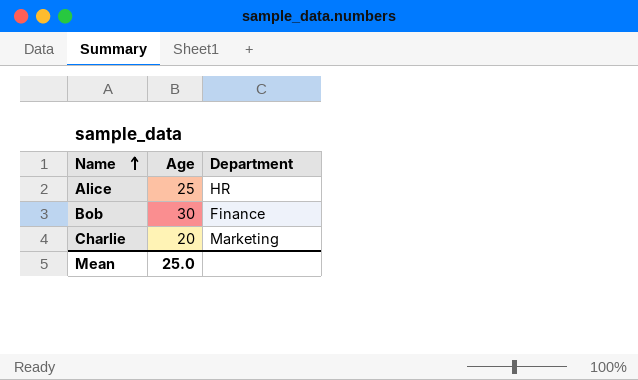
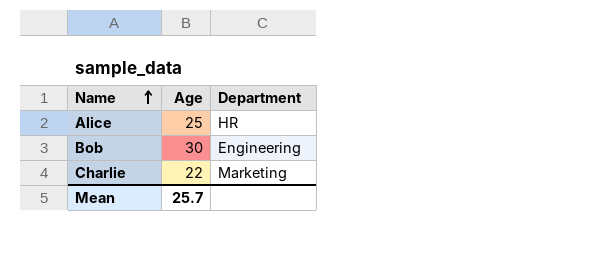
Bob | Department: Finance -> Engineering
Charlie | Age: 20 -> 22
Mean | Age: 25.0 -> 25.7

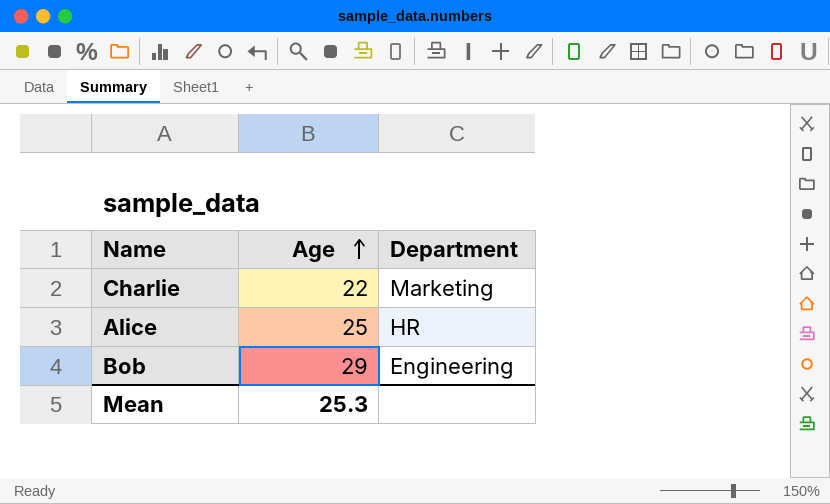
row order: Name ascending -> Age ascending
Bob | Age: 30 -> 29
Mean | Age: 25.7 -> 25.3

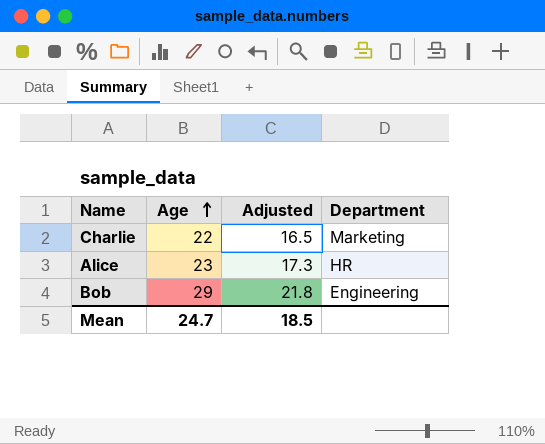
column Adjusted | formula: none -> [Age] * 0.75
Alice | Age: 25 -> 23
Mean | Age: 25.3 -> 24.7

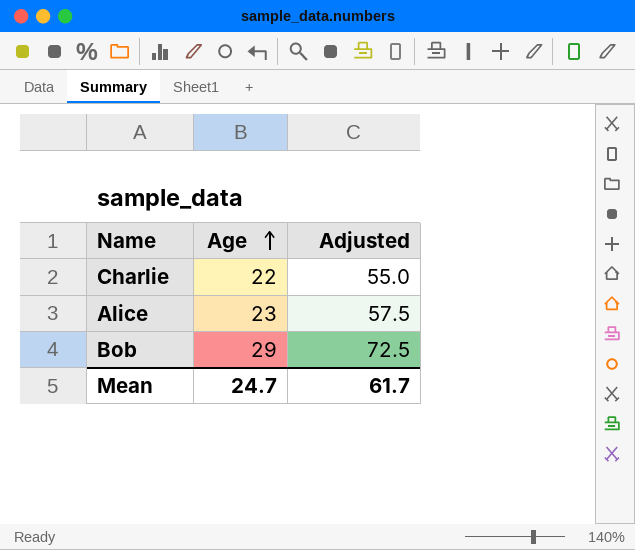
column Department | position: 4 -> none
column Adjusted | formula: [Age] * 0.75 -> [Age] * 2.5
Mean | Adjusted: 18.5 -> 61.7

